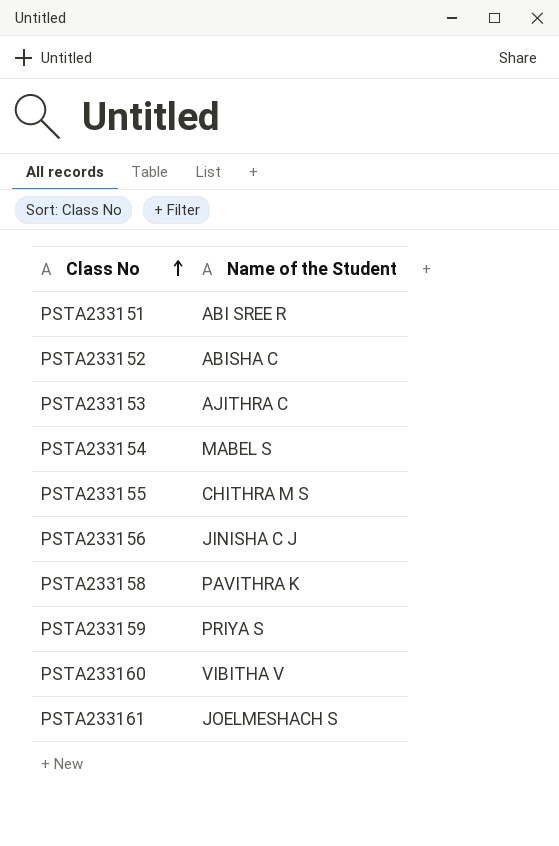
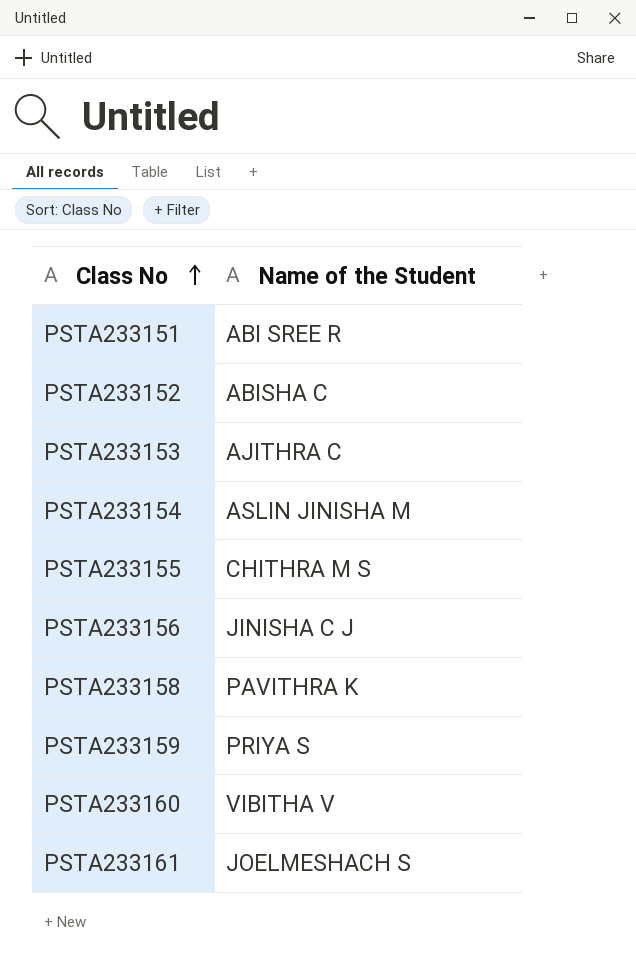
PSTA233154 | Name of the Student: MABEL S -> ASLIN JINISHA M

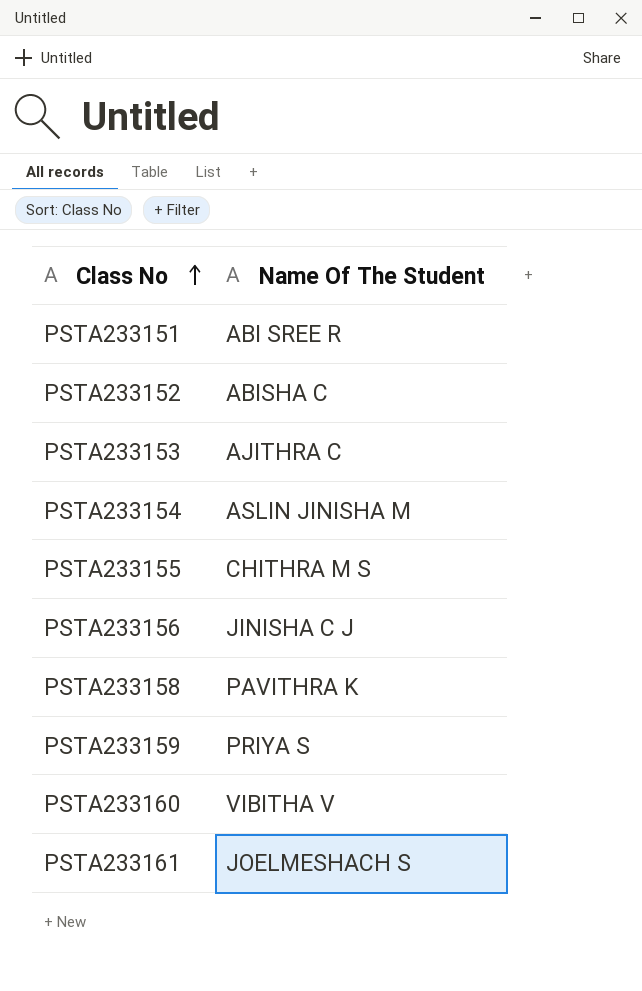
column name: Name of the Student -> Name Of The Student

